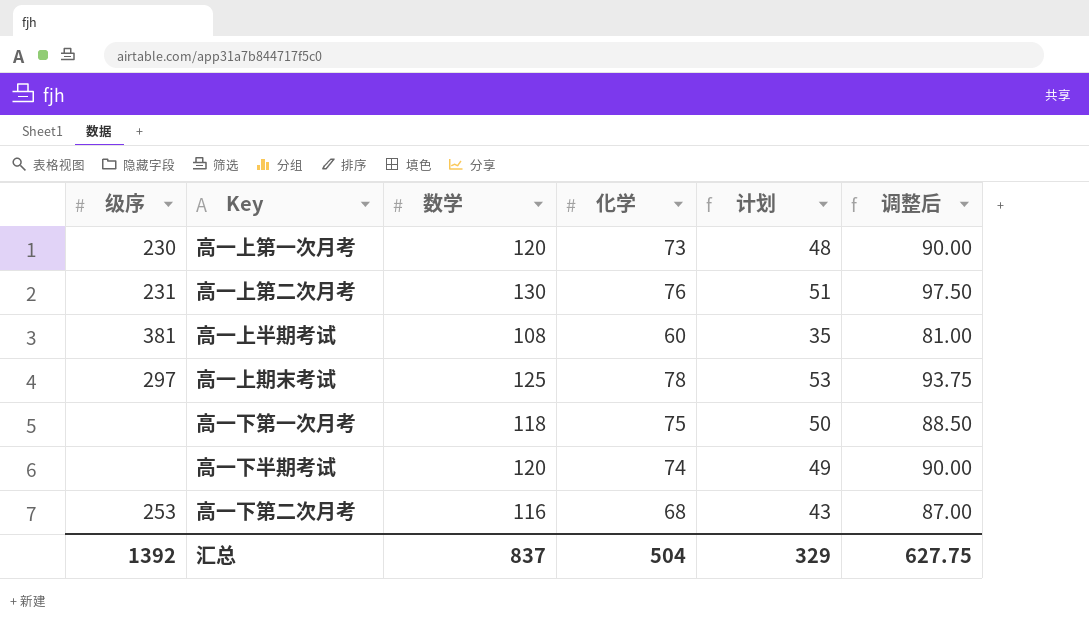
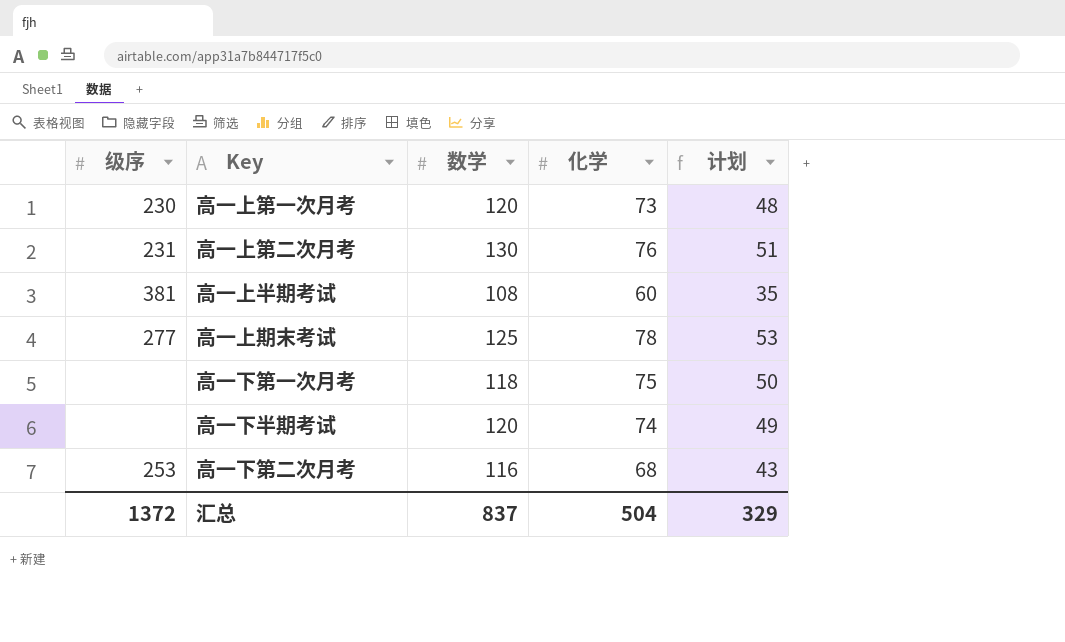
column 调整后 | formula: [数学] * 0.75 -> none
高一上期末考试 | 级序: 297 -> 277
汇总 | 级序: 1392 -> 1372

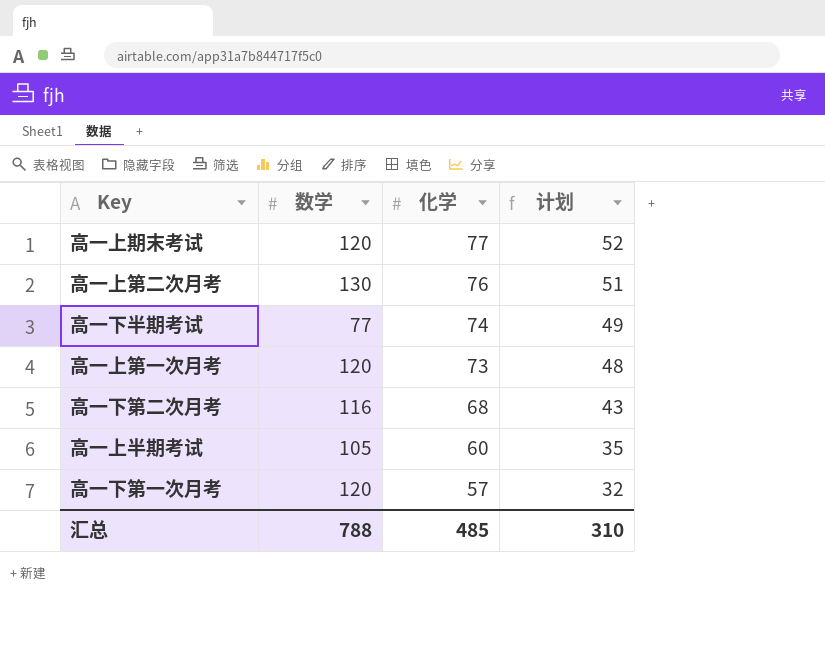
row order: none -> 化学 descending
column 级序 | position: 1 -> none
高一上期末考试 | 数学: 125 -> 120
高一上期末考试 | 化学: 78 -> 77
高一上期末考试 | 计划: 53 -> 52
高一下半期考试 | 数学: 120 -> 77
高一上半期考试 | 数学: 108 -> 105
高一下第一次月考 | 数学: 118 -> 120
高一下第一次月考 | 化学: 75 -> 57
高一下第一次月考 | 计划: 50 -> 32
汇总 | 数学: 837 -> 788
汇总 | 化学: 504 -> 485
汇总 | 计划: 329 -> 310

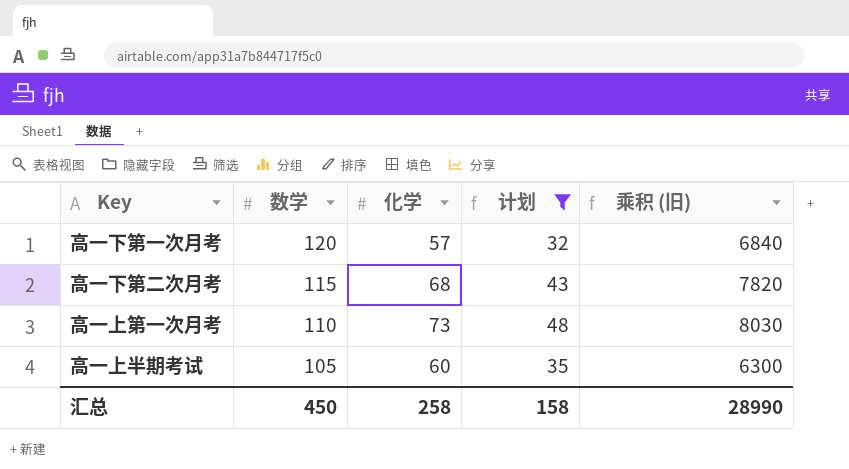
filter: none -> 计划 <= 48
row order: 化学 descending -> 数学 descending
column 乘积 (旧) | formula: none -> [数学] * [化学]
高一下第二次月考 | 数学: 116 -> 115
高一上第一次月考 | 数学: 120 -> 110
汇总 | 数学: 788 -> 450
汇总 | 化学: 485 -> 258
汇总 | 计划: 310 -> 158

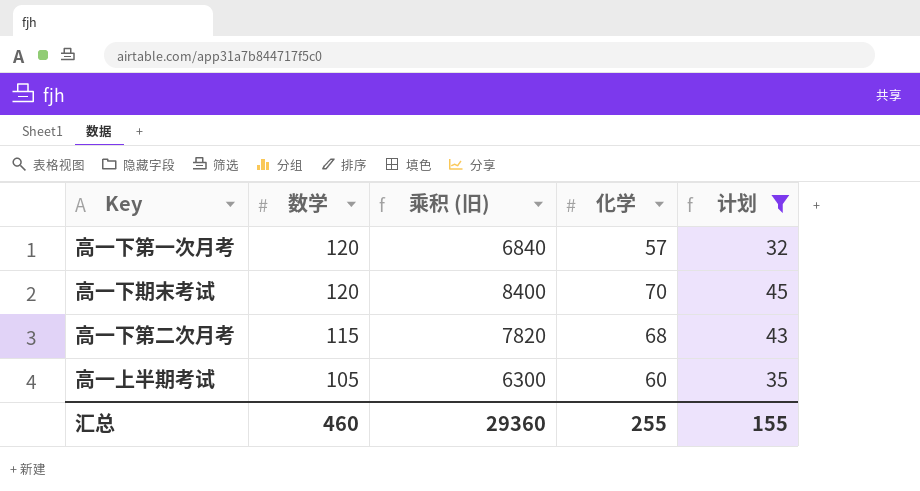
column 乘积 (旧) | position: 5 -> 3
row 高一上第一次月考: 110 | 73 | 48 | 8030 -> none
row 高一下期末考试: none -> 120 | 8400 | 70 | 45
汇总 | 数学: 450 -> 460
汇总 | 乘积 (旧): 28990 -> 29360
汇总 | 化学: 258 -> 255
汇总 | 计划: 158 -> 155

